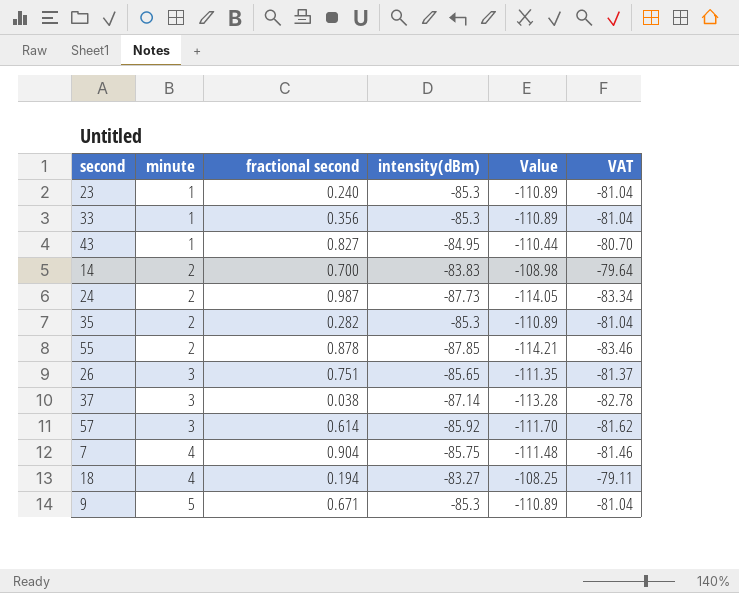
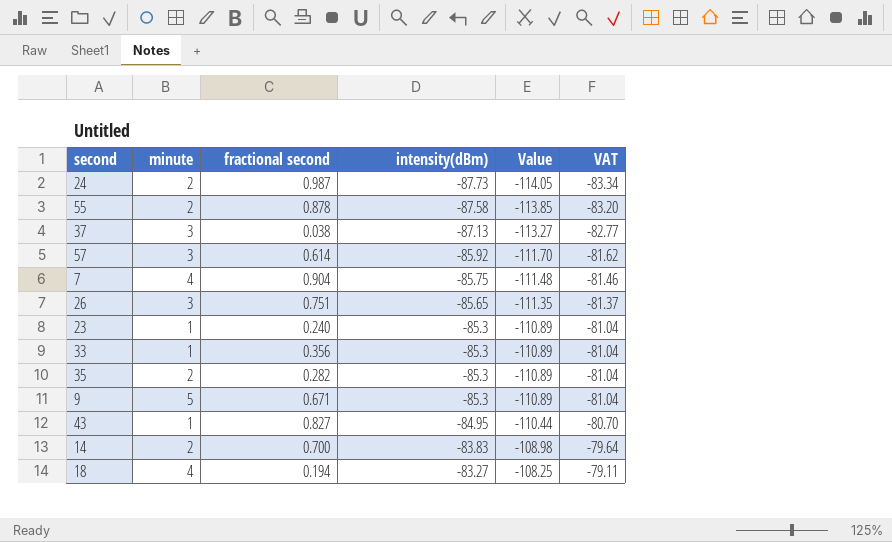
row order: minute ascending -> intensity(dBm) ascending
55 | intensity(dBm): -87.85 -> -87.58
55 | Value: -114.21 -> -113.85
55 | VAT: -83.46 -> -83.20
37 | intensity(dBm): -87.14 -> -87.13
37 | Value: -113.28 -> -113.27
37 | VAT: -82.78 -> -82.77

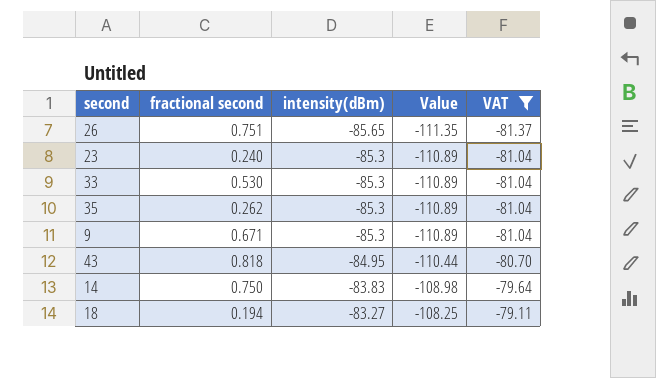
filter: none -> VAT >= -81.37
column minute | position: 2 -> none
33 | fractional second: 0.356 -> 0.530
35 | fractional second: 0.282 -> 0.262
43 | fractional second: 0.827 -> 0.818
14 | fractional second: 0.700 -> 0.750

